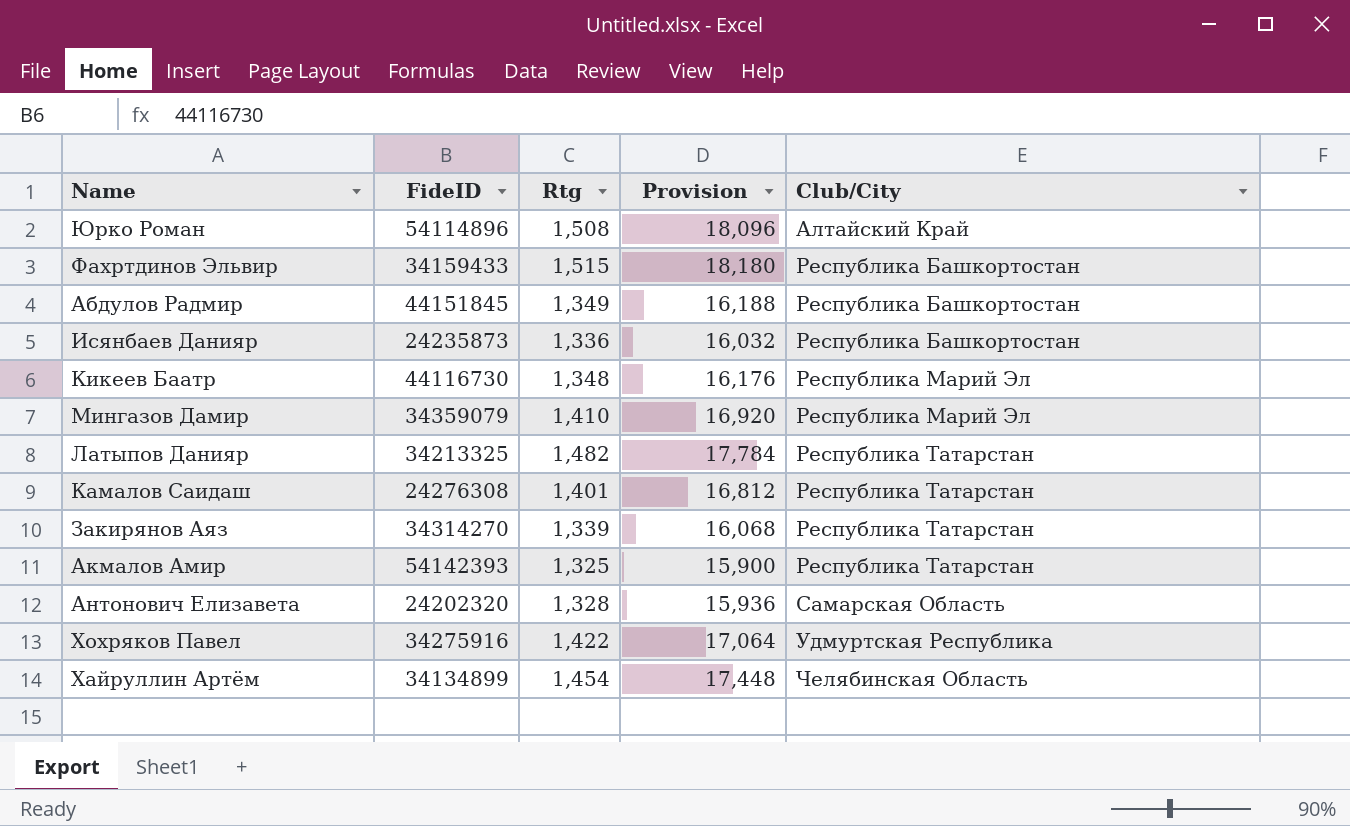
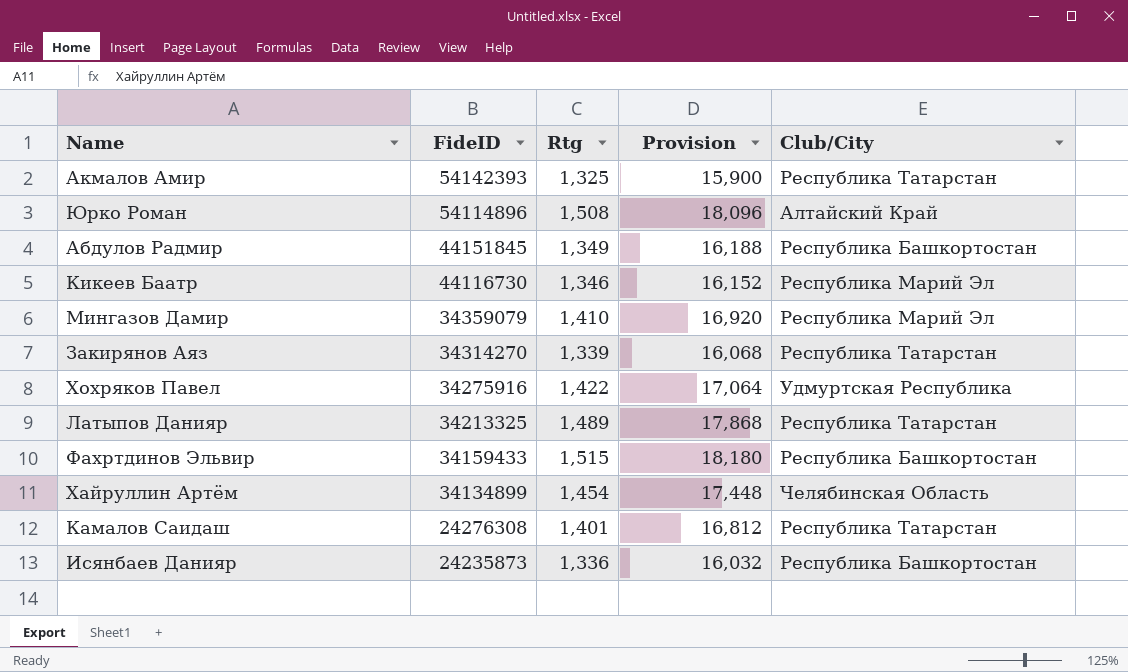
row order: Club/City ascending -> FideID descending
row Антонович Елизавета: 24202320 | 1,328 | 15,936 | Самарская Область -> none
Кикеев Баатр | Rtg: 1,348 -> 1,346
Кикеев Баатр | Provision: 16,176 -> 16,152
Латыпов Данияр | Rtg: 1,482 -> 1,489
Латыпов Данияр | Provision: 17,784 -> 17,868

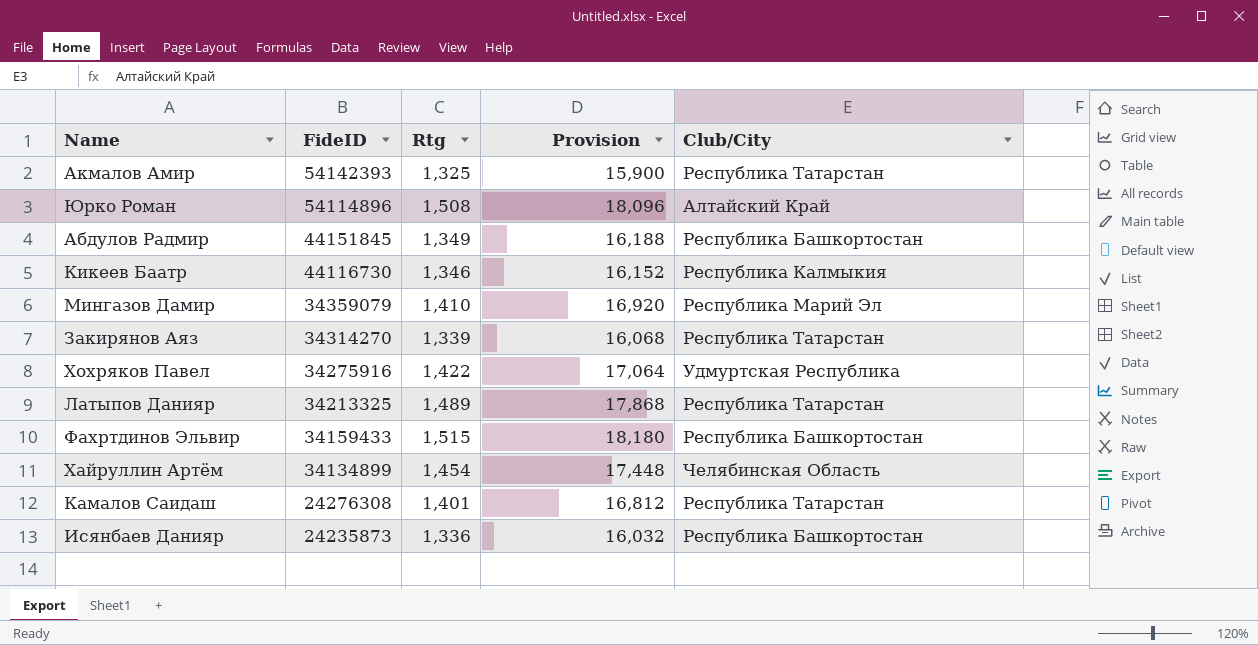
Кикеев Баатр | Club/City: Республика Марий Эл -> Республика Калмыкия

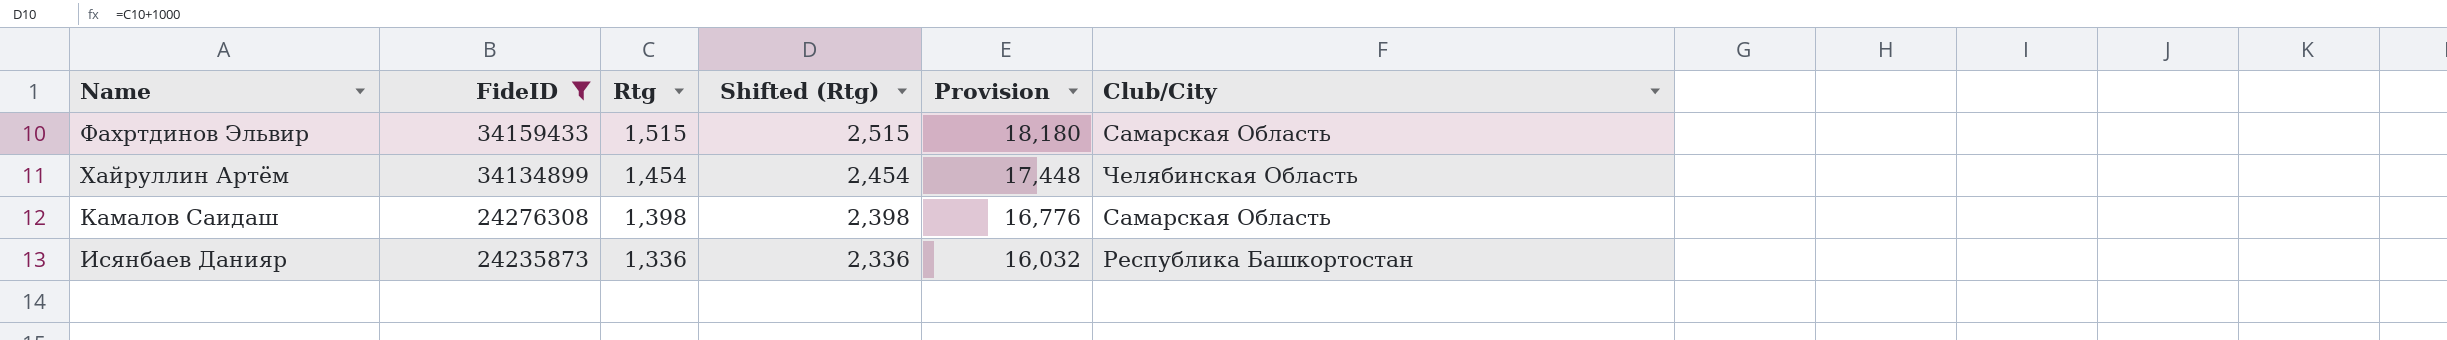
filter: none -> FideID <= 34159433
column Shifted (Rtg) | formula: none -> [Rtg] + 1000
Фахртдинов Эльвир | Club/City: Республика Башкортостан -> Самарская Область
Камалов Саидаш | Rtg: 1,401 -> 1,398
Камалов Саидаш | Provision: 16,812 -> 16,776
Камалов Саидаш | Club/City: Республика Татарстан -> Самарская Область

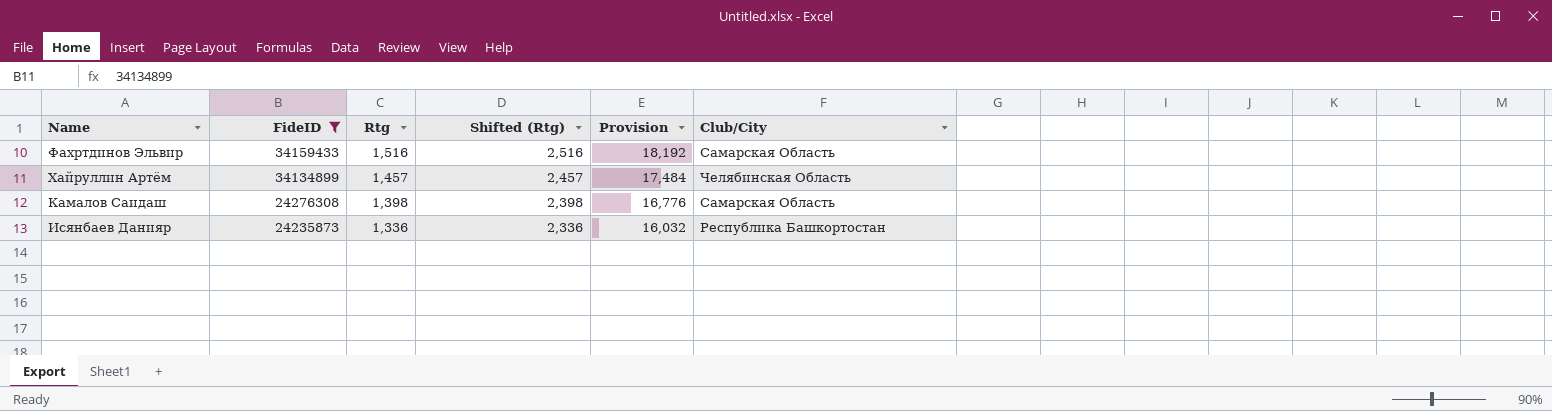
Фахртдинов Эльвир | Rtg: 1,515 -> 1,516
Фахртдинов Эльвир | Shifted (Rtg): 2,515 -> 2,516
Фахртдинов Эльвир | Provision: 18,180 -> 18,192
Хайруллин Артём | Rtg: 1,454 -> 1,457
Хайруллин Артём | Shifted (Rtg): 2,454 -> 2,457
Хайруллин Артём | Provision: 17,448 -> 17,484

